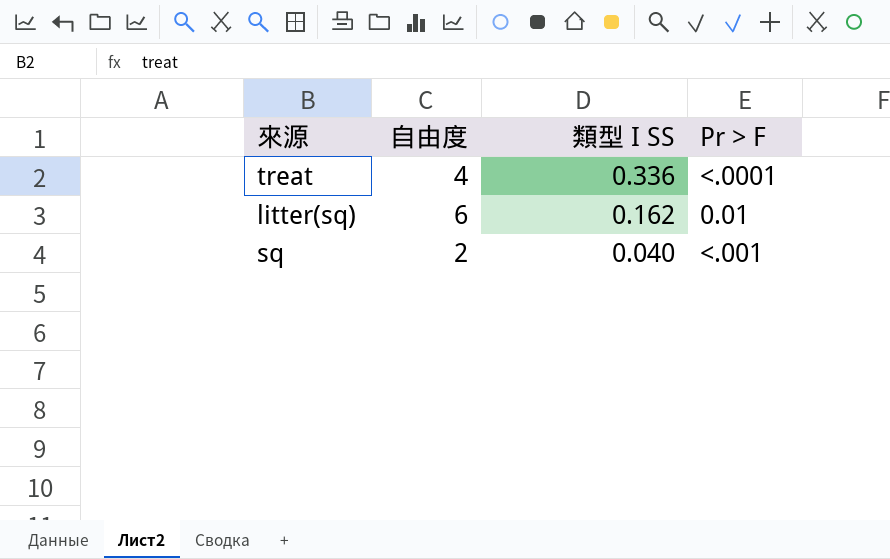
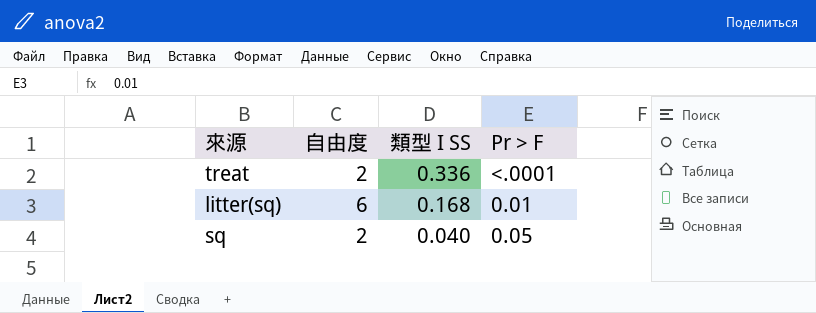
treat | 自由度: 4 -> 2
litter(sq) | 類型 I SS: 0.162 -> 0.168
sq | Pr > F: <.001 -> 0.05

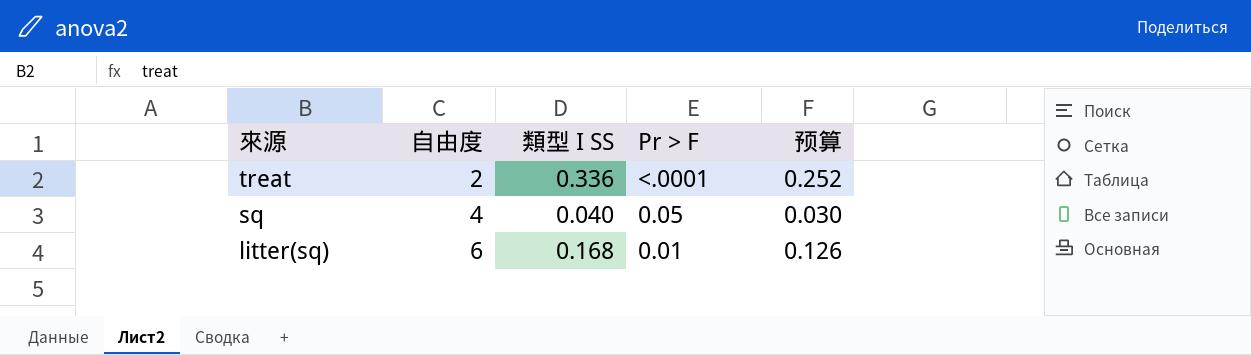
row order: 類型 I SS descending -> 來源 descending
column 预算 | formula: none -> [類型 I SS] * 0.75
sq | 自由度: 2 -> 4

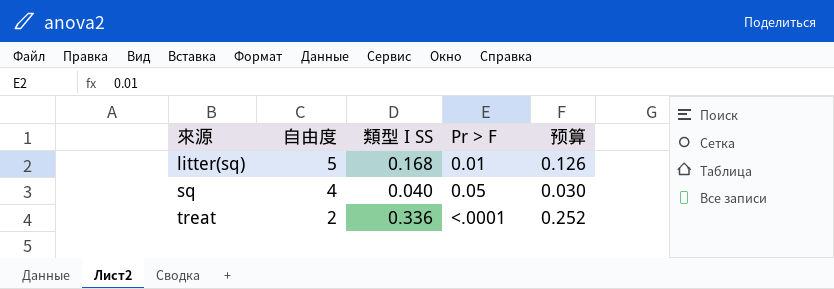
row order: 來源 descending -> 來源 ascending
litter(sq) | 自由度: 6 -> 5

